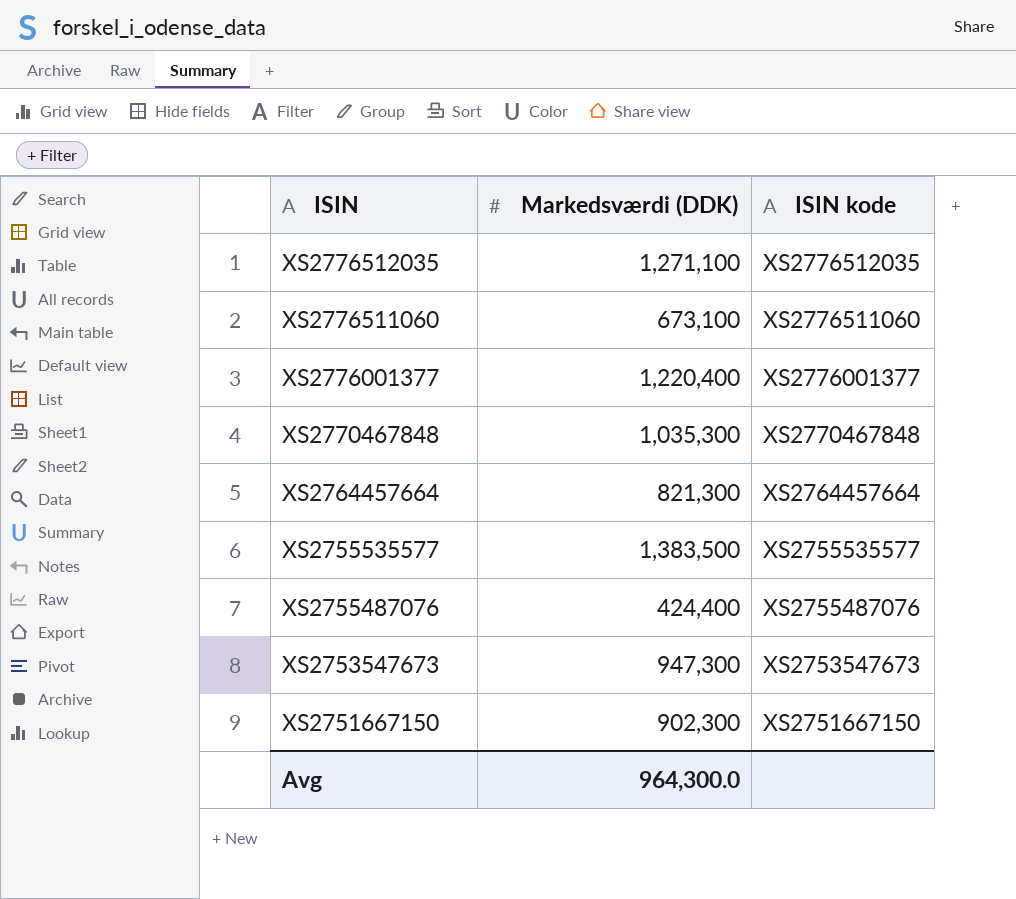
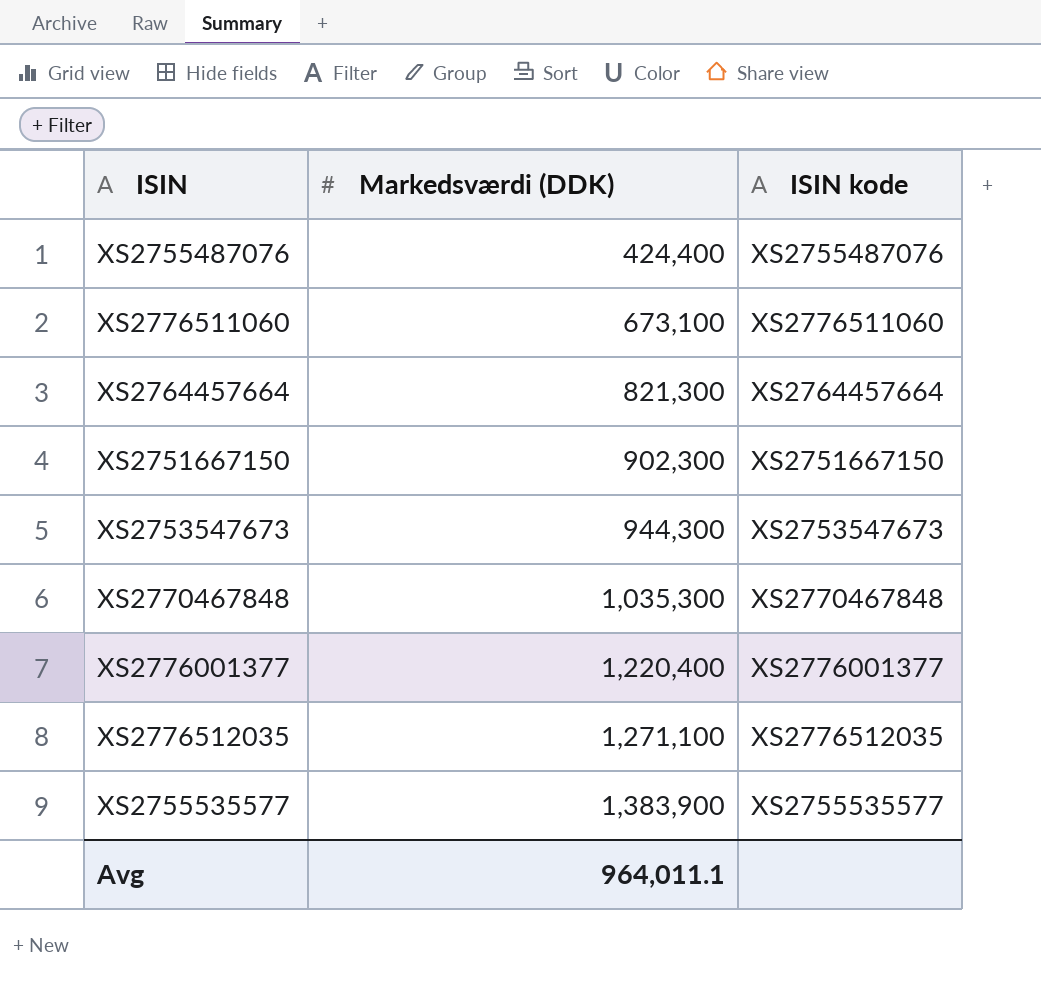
row order: ISIN descending -> Markedsværdi (DDK) ascending
XS2753547673 | Markedsværdi (DDK): 947,300 -> 944,300
XS2755535577 | Markedsværdi (DDK): 1,383,500 -> 1,383,900
Avg | Markedsværdi (DDK): 964,300.0 -> 964,011.1

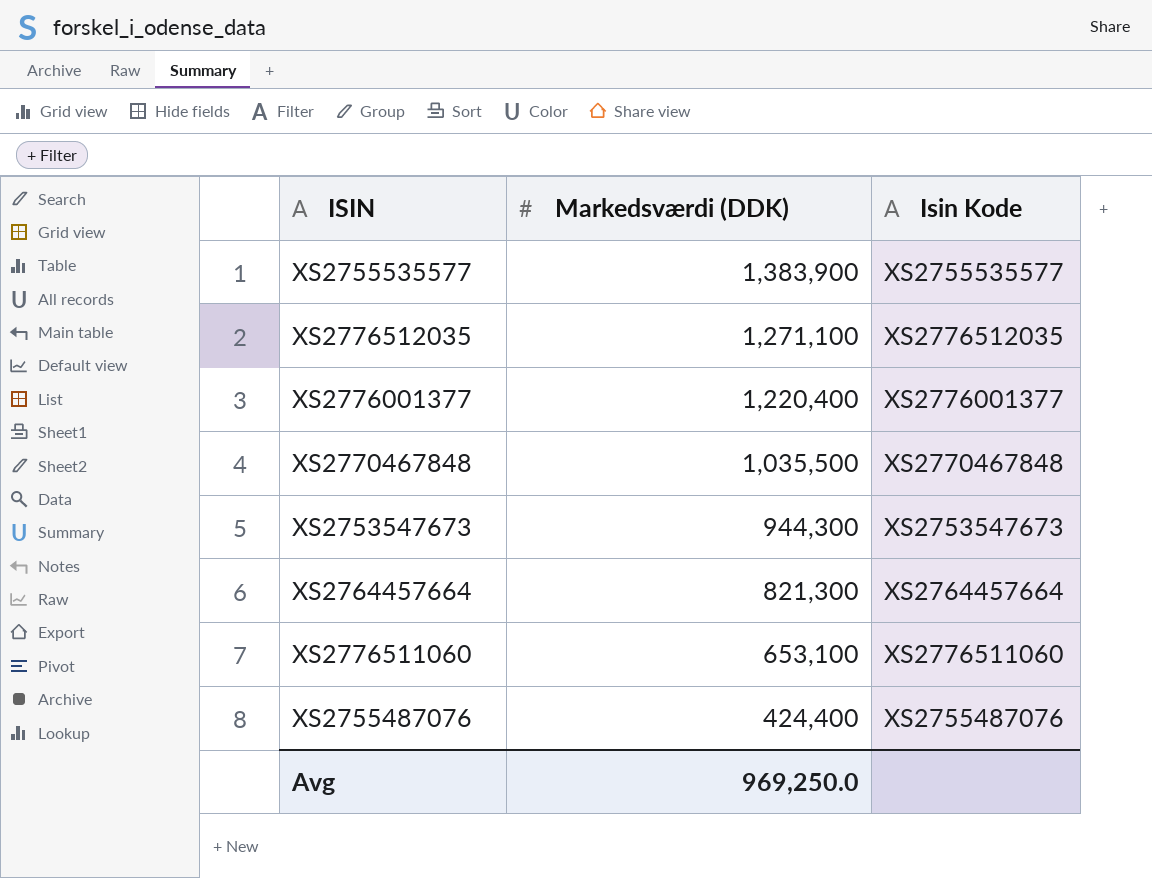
row order: Markedsværdi (DDK) ascending -> Markedsværdi (DDK) descending
column name: ISIN kode -> Isin Kode
row XS2751667150: 902,300 | XS2751667150 -> none
XS2770467848 | Markedsværdi (DDK): 1,035,300 -> 1,035,500
XS2776511060 | Markedsværdi (DDK): 673,100 -> 653,100
Avg | Markedsværdi (DDK): 964,011.1 -> 969,250.0

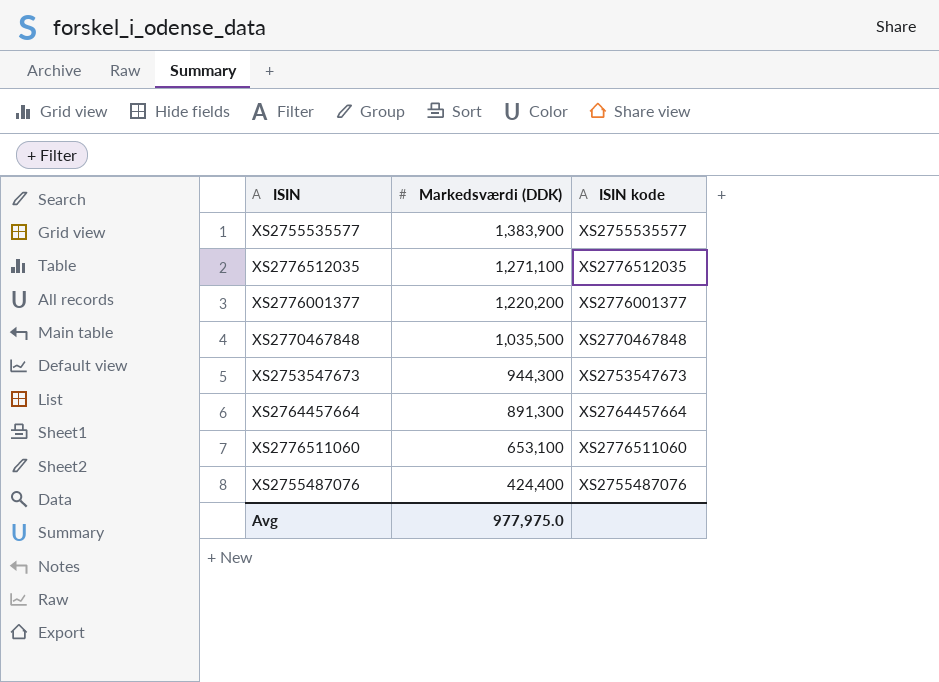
column name: Isin Kode -> ISIN kode
XS2776001377 | Markedsværdi (DDK): 1,220,400 -> 1,220,200
XS2764457664 | Markedsværdi (DDK): 821,300 -> 891,300
Avg | Markedsværdi (DDK): 969,250.0 -> 977,975.0

